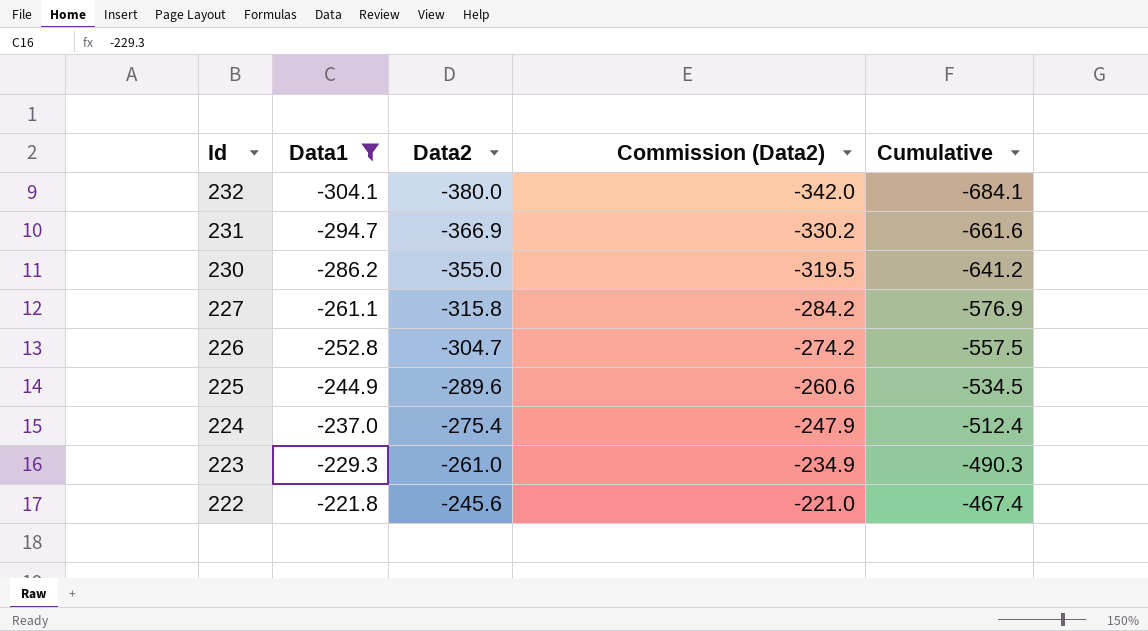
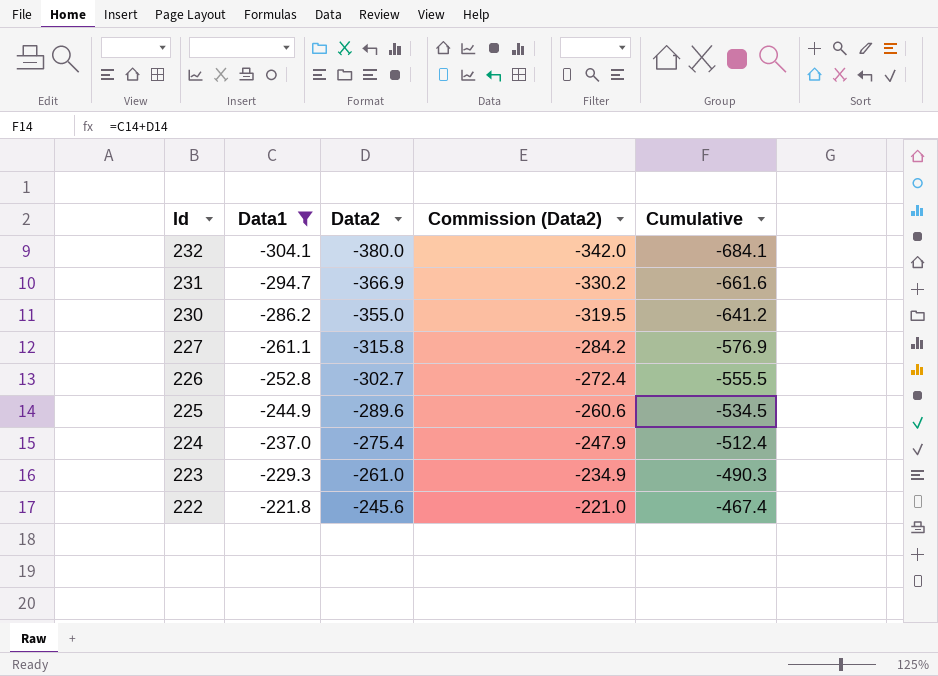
226 | Data2: -304.7 -> -302.7
226 | Commission (Data2): -274.2 -> -272.4
226 | Cumulative: -557.5 -> -555.5

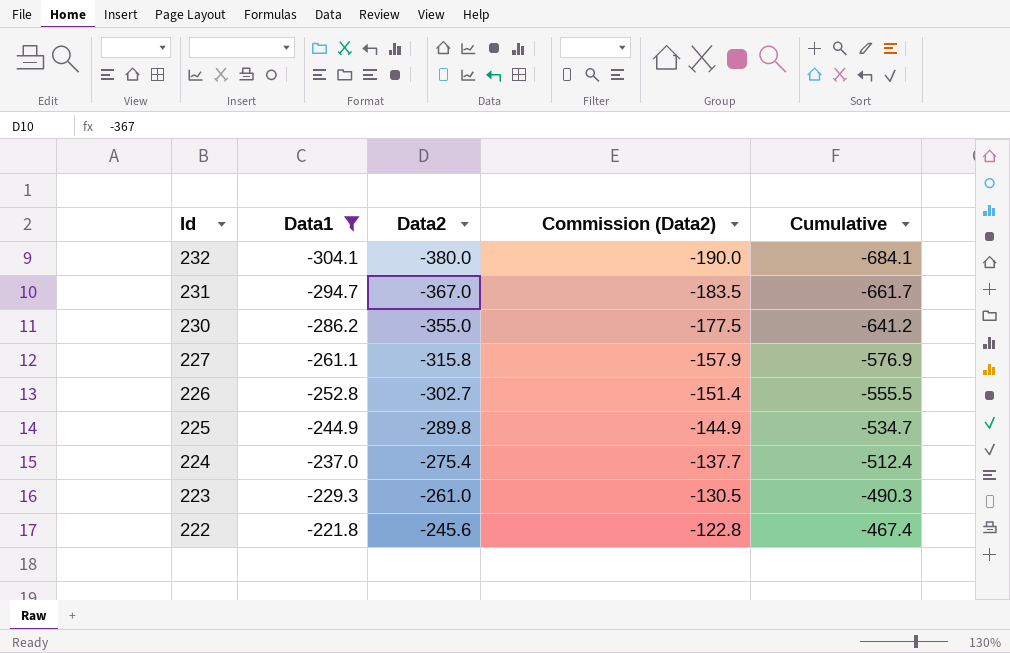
column Commission (Data2) | formula: [Data2] * 0.9 -> [Data2] * 0.5
231 | Data2: -366.9 -> -367.0
231 | Cumulative: -661.6 -> -661.7
225 | Data2: -289.6 -> -289.8
225 | Cumulative: -534.5 -> -534.7

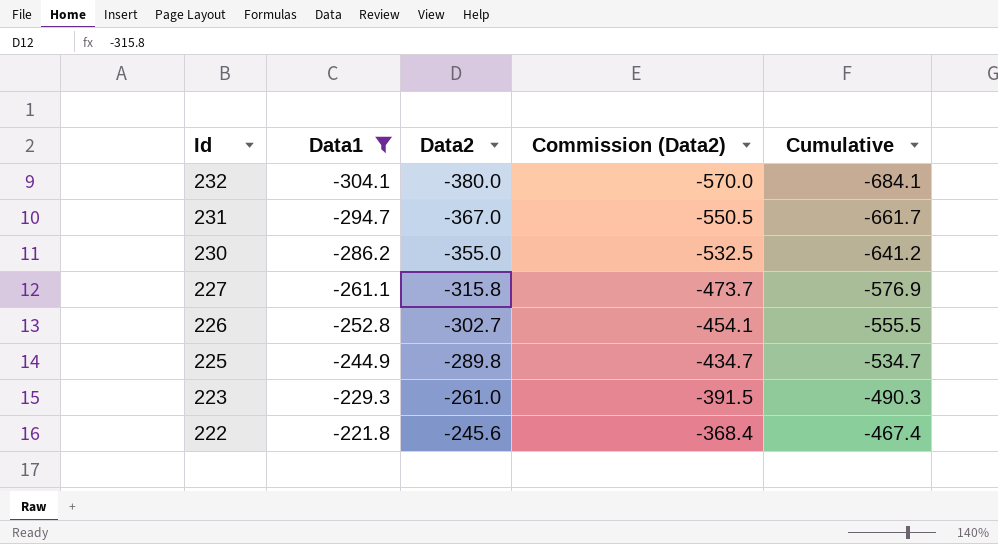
column Commission (Data2) | formula: [Data2] * 0.5 -> [Data2] * 1.5
row 224: -237.0 | -275.4 | -137.7 | -512.4 -> none

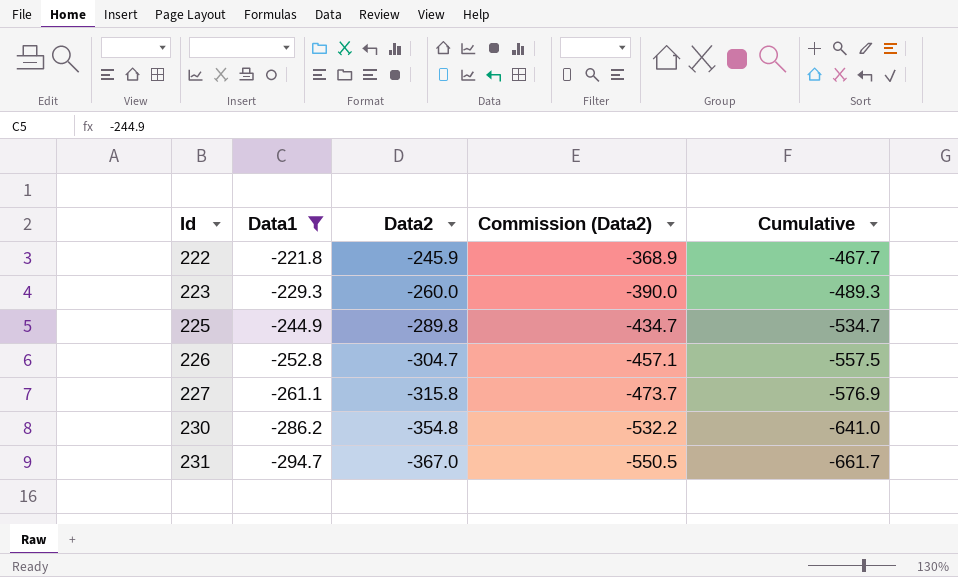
row order: Id descending -> Id ascending
row 232: -304.1 | -380.0 | -570.0 | -684.1 -> none
222 | Data2: -245.6 -> -245.9
222 | Commission (Data2): -368.4 -> -368.9
222 | Cumulative: -467.4 -> -467.7
223 | Data2: -261.0 -> -260.0
223 | Commission (Data2): -391.5 -> -390.0
223 | Cumulative: -490.3 -> -489.3
226 | Data2: -302.7 -> -304.7
226 | Commission (Data2): -454.1 -> -457.1
226 | Cumulative: -555.5 -> -557.5
230 | Data2: -355.0 -> -354.8
230 | Commission (Data2): -532.5 -> -532.2
230 | Cumulative: -641.2 -> -641.0

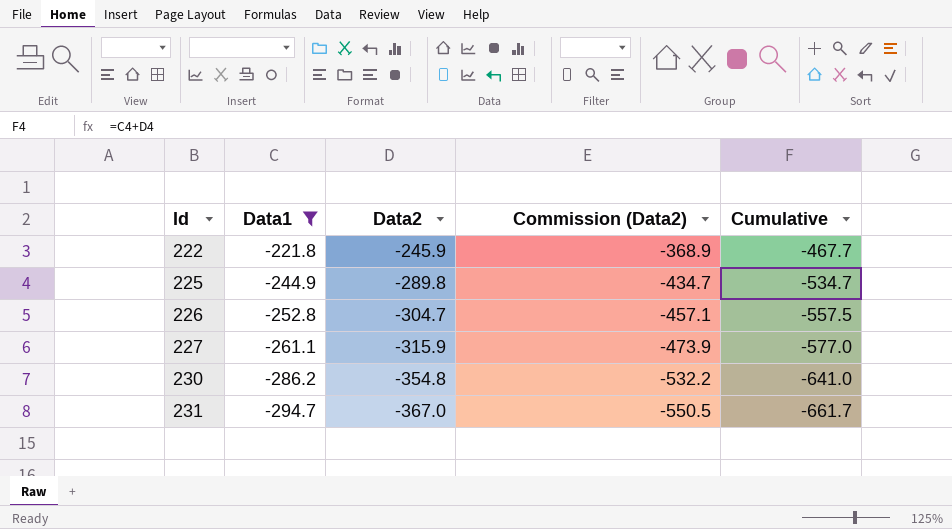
row 223: -229.3 | -260.0 | -390.0 | -489.3 -> none
227 | Data2: -315.8 -> -315.9
227 | Commission (Data2): -473.7 -> -473.9
227 | Cumulative: -576.9 -> -577.0

